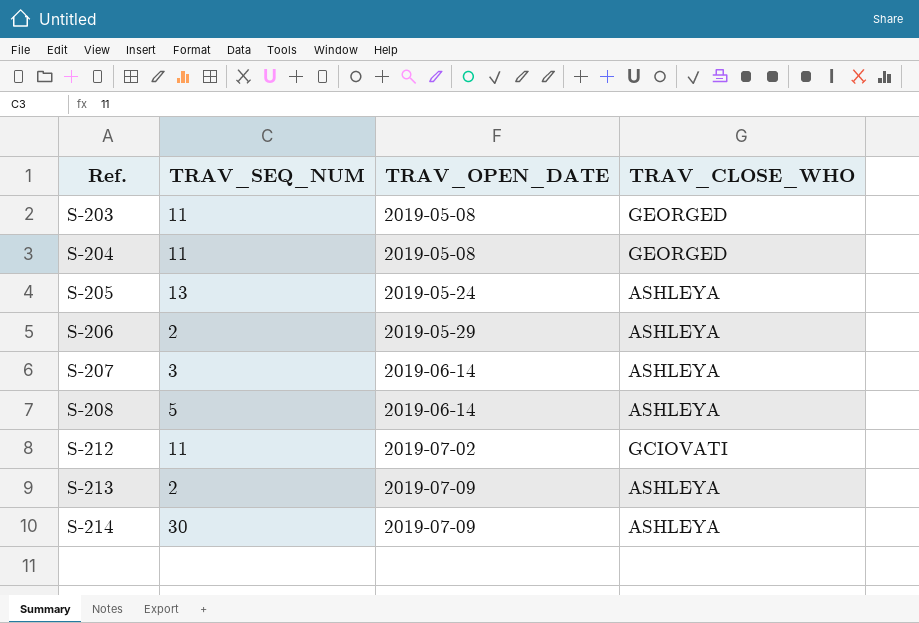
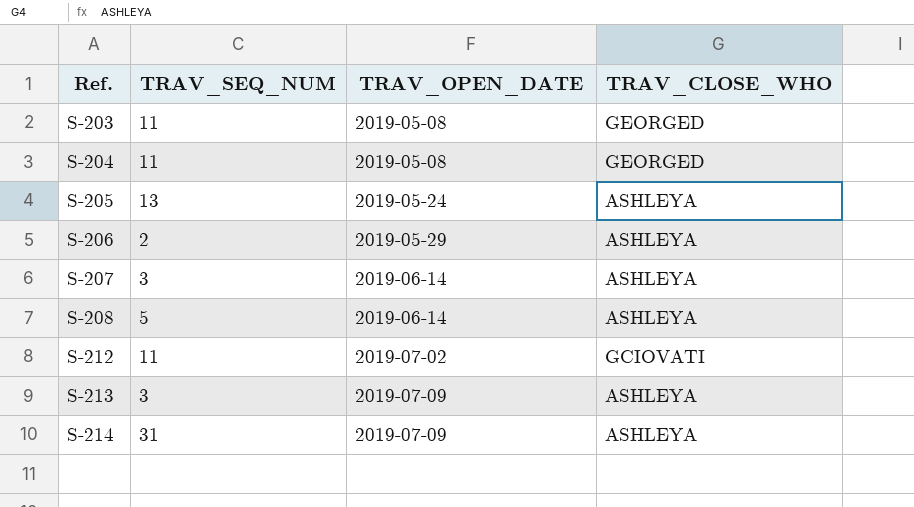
S-213 | TRAV_SEQ_NUM: 2 -> 3
S-214 | TRAV_SEQ_NUM: 30 -> 31

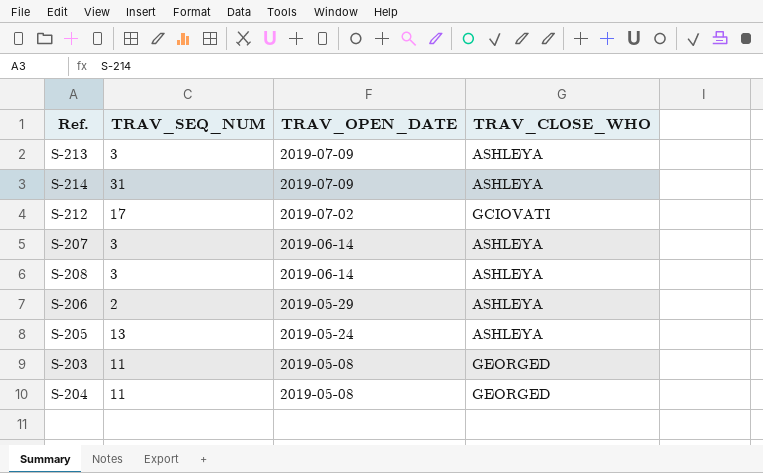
row order: Ref. ascending -> TRAV_OPEN_DATE descending
S-212 | TRAV_SEQ_NUM: 11 -> 17
S-208 | TRAV_SEQ_NUM: 5 -> 3

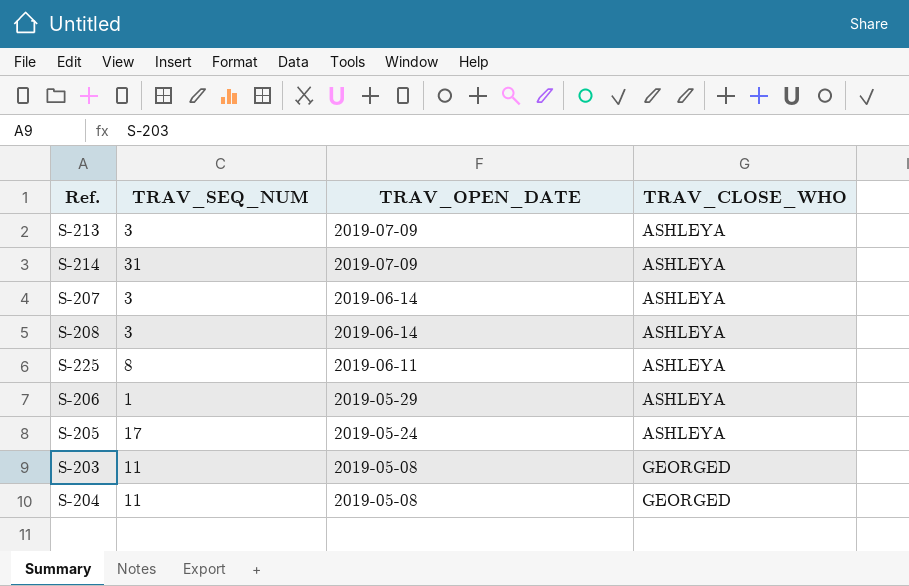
row S-212: 17 | 2019-07-02 | GCIOVATI -> none
row S-225: none -> 8 | 2019-06-11 | ASHLEYA
S-206 | TRAV_SEQ_NUM: 2 -> 1
S-205 | TRAV_SEQ_NUM: 13 -> 17

